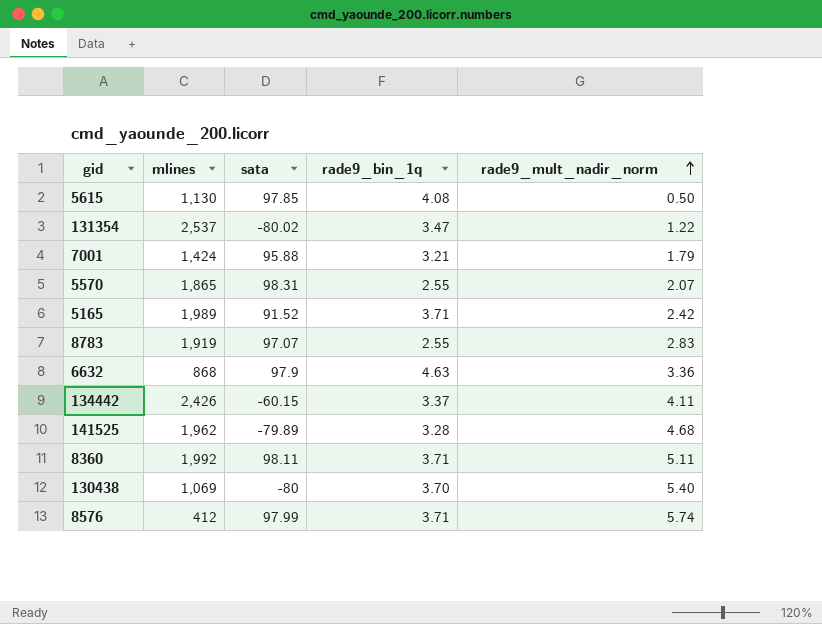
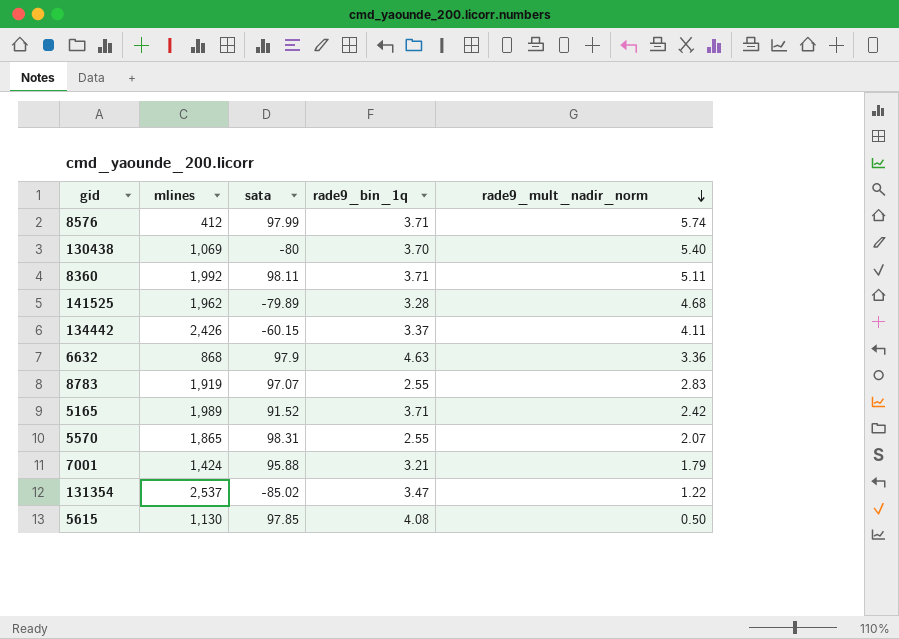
row order: rade9_mult_nadir_norm ascending -> rade9_mult_nadir_norm descending
131354 | sata: -80.02 -> -85.02

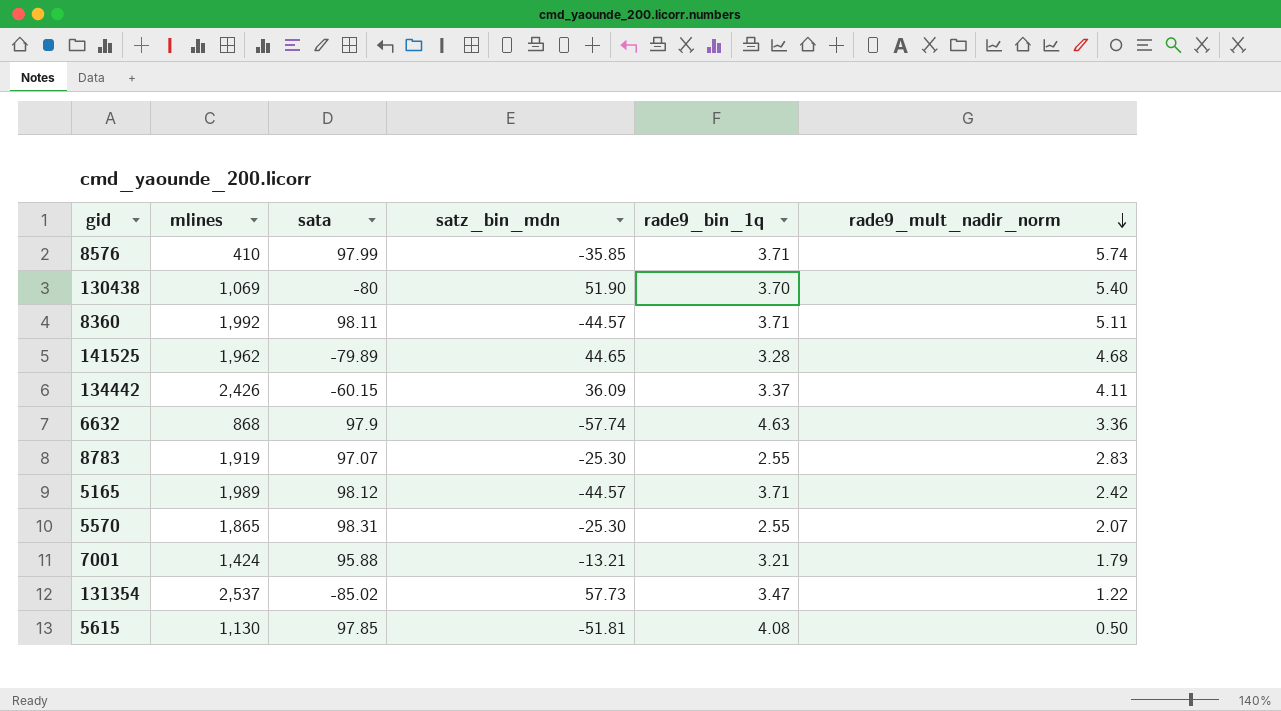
column satz_bin_mdn | position: none -> 4
8576 | mlines: 412 -> 410
5165 | sata: 91.52 -> 98.12

